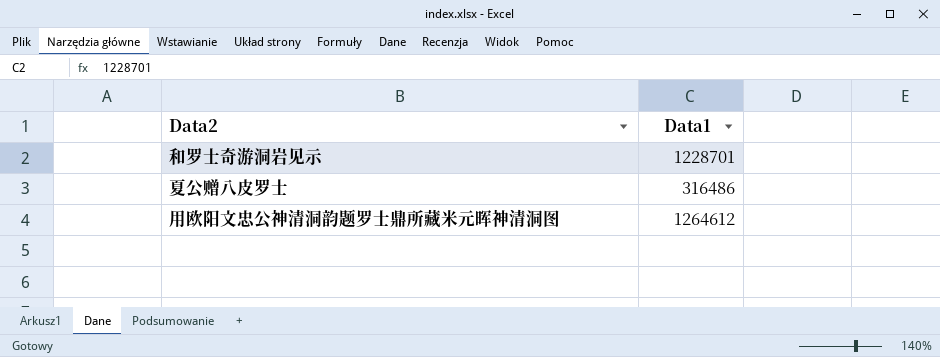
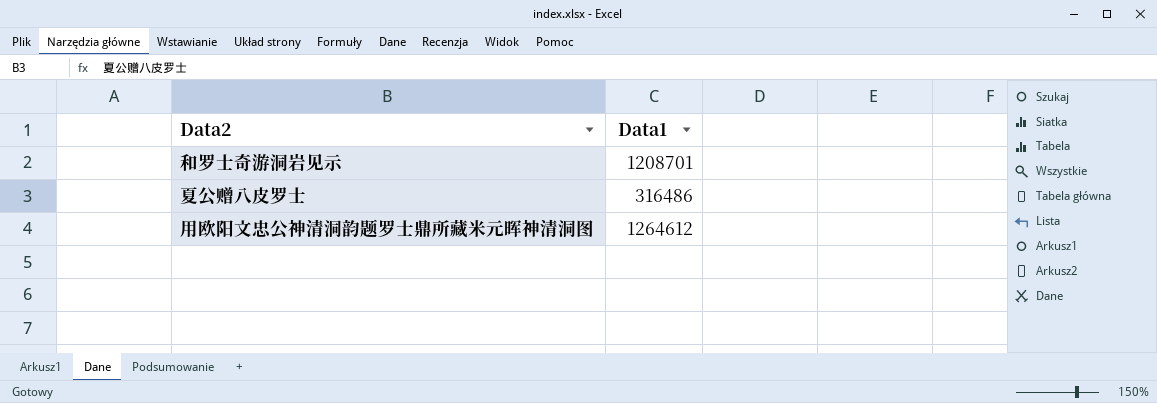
和罗士奇游洞岩见示 | Data1: 1228701 -> 1208701

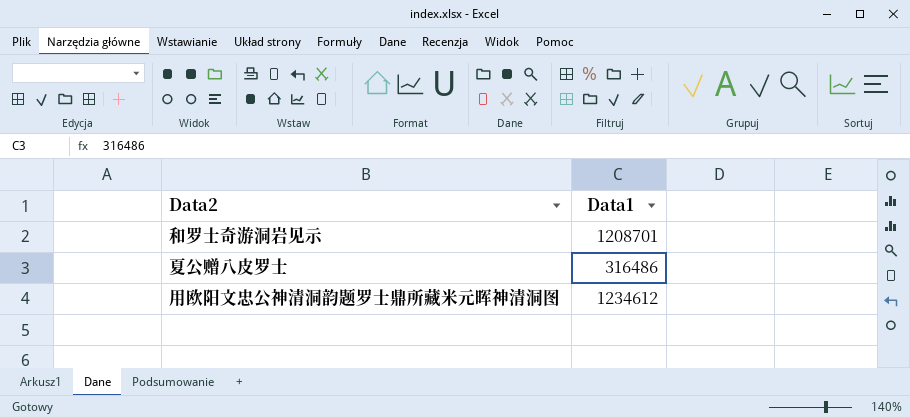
用欧阳文忠公神清洞韵题罗士鼎所藏米元晖神清洞图 | Data1: 1264612 -> 1234612

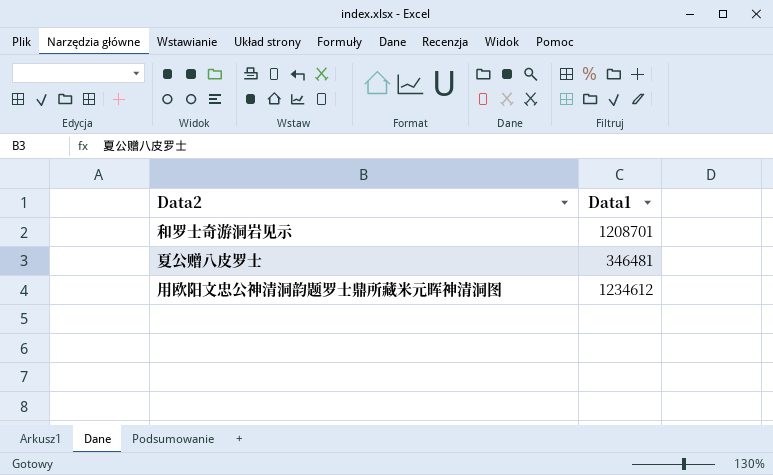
夏公赠八皮罗士 | Data1: 316486 -> 346481

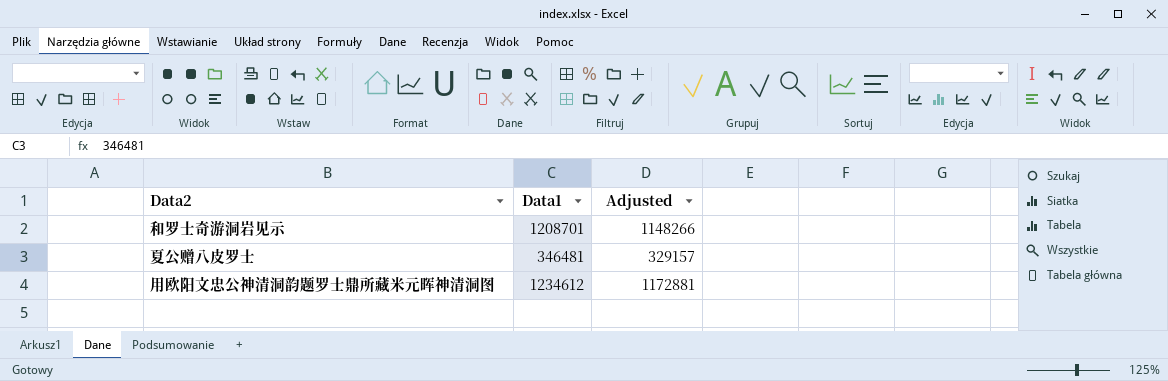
column Adjusted | formula: none -> [Data1] * 0.95

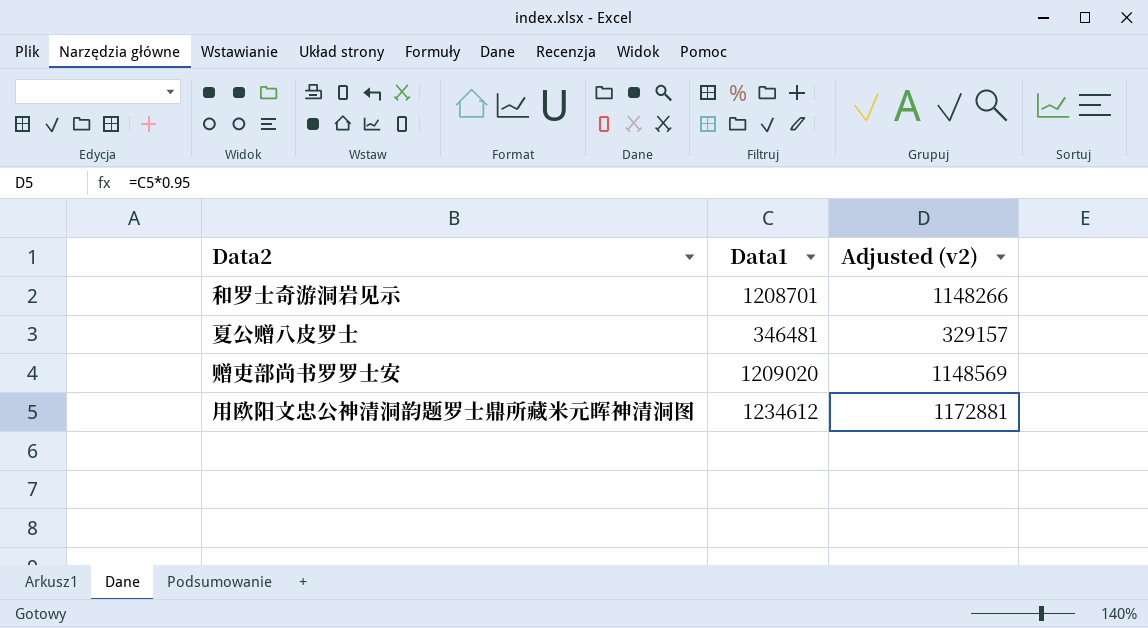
column name: Adjusted -> Adjusted (v2)
row 赠吏部尚书罗罗士安: none -> 1209020 | 1148569

